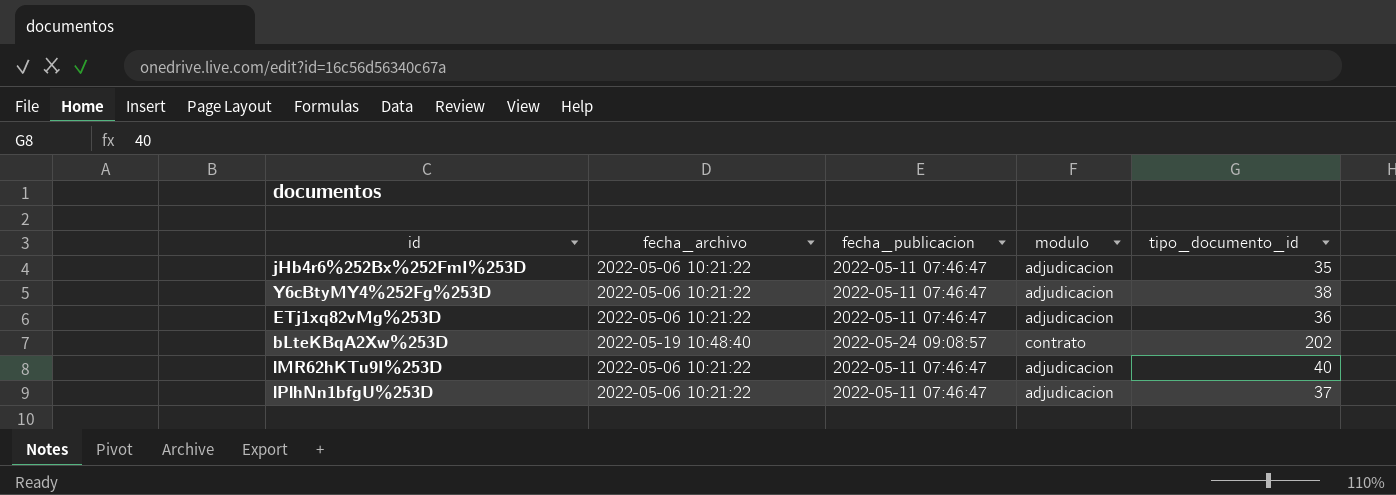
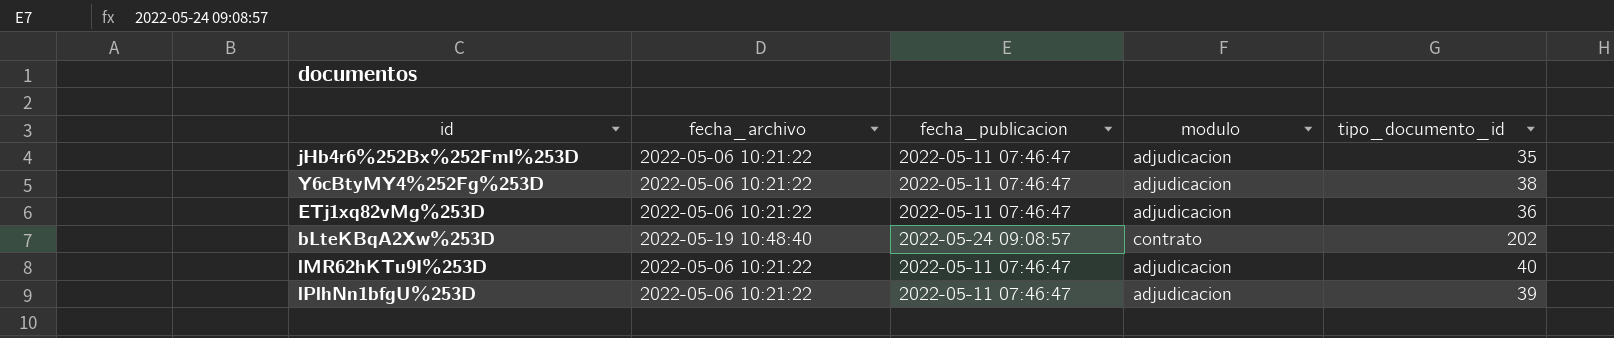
lPlhNn1bfgU%253D | tipo_documento_id: 37 -> 39

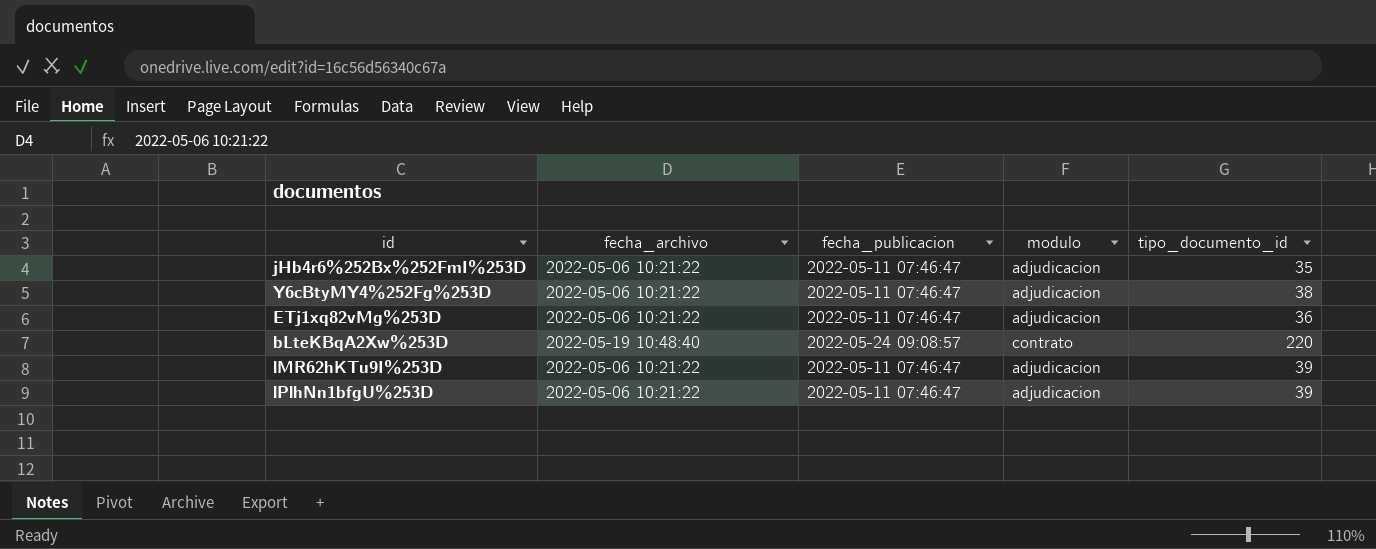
bLteKBqA2Xw%253D | tipo_documento_id: 202 -> 220
lMR62hKTu9I%253D | tipo_documento_id: 40 -> 39

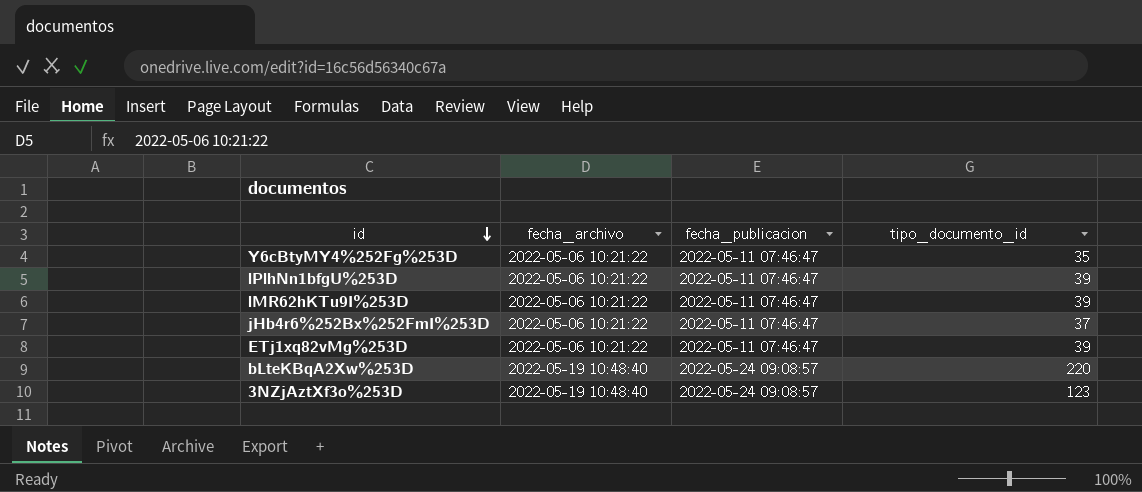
row order: none -> id descending
column modulo | position: 4 -> none
Y6cBtyMY4%252Fg%253D | tipo_documento_id: 38 -> 35
jHb4r6%252Bx%252FmI%253D | tipo_documento_id: 35 -> 37
ETj1xq82vMg%253D | tipo_documento_id: 36 -> 39
row 3NZjAztXf3o%253D: none -> 2022-05-19 10:48:40 | 2022-05-24 09:08:57 | 123

